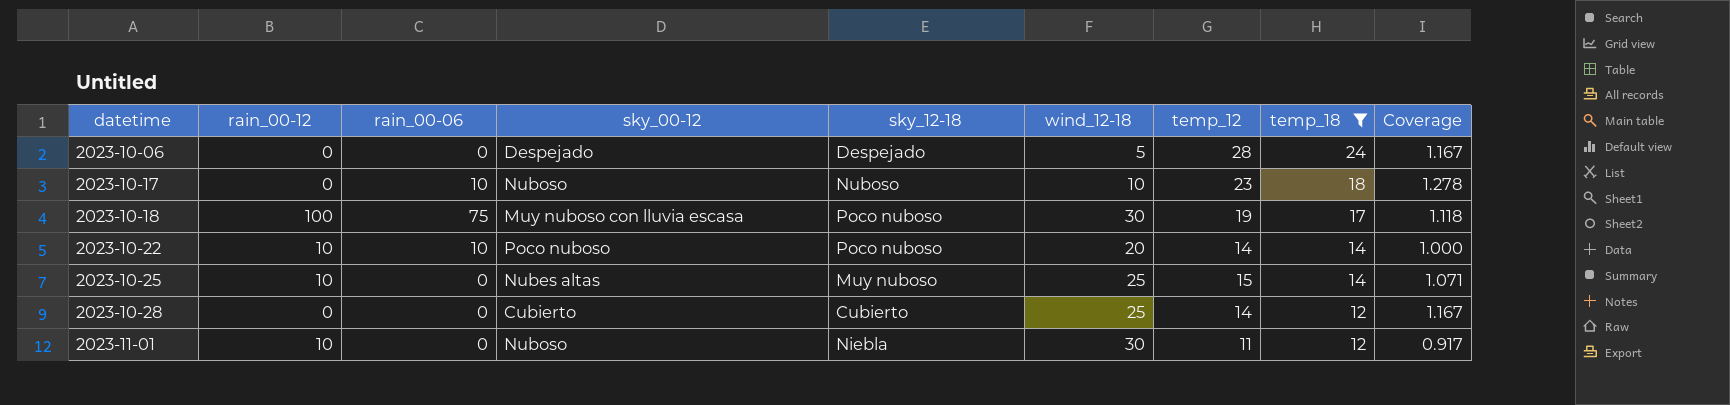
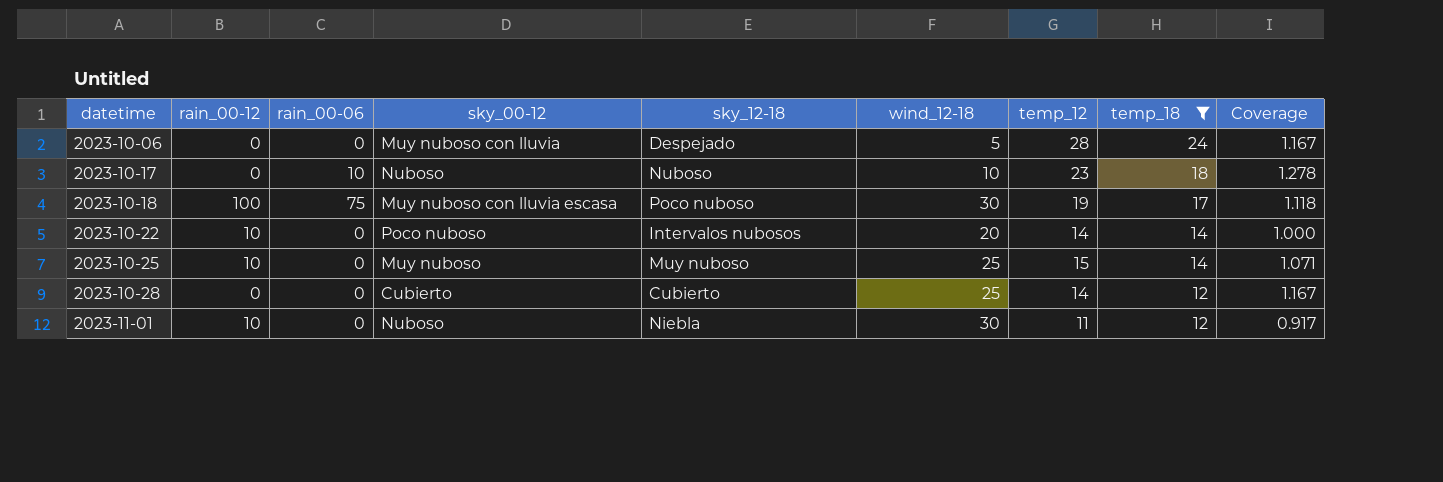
2023-10-06 | sky_00-12: Despejado -> Muy nuboso con lluvia
2023-10-22 | rain_00-06: 10 -> 0
2023-10-22 | sky_12-18: Poco nuboso -> Intervalos nubosos
2023-10-25 | sky_00-12: Nubes altas -> Muy nuboso

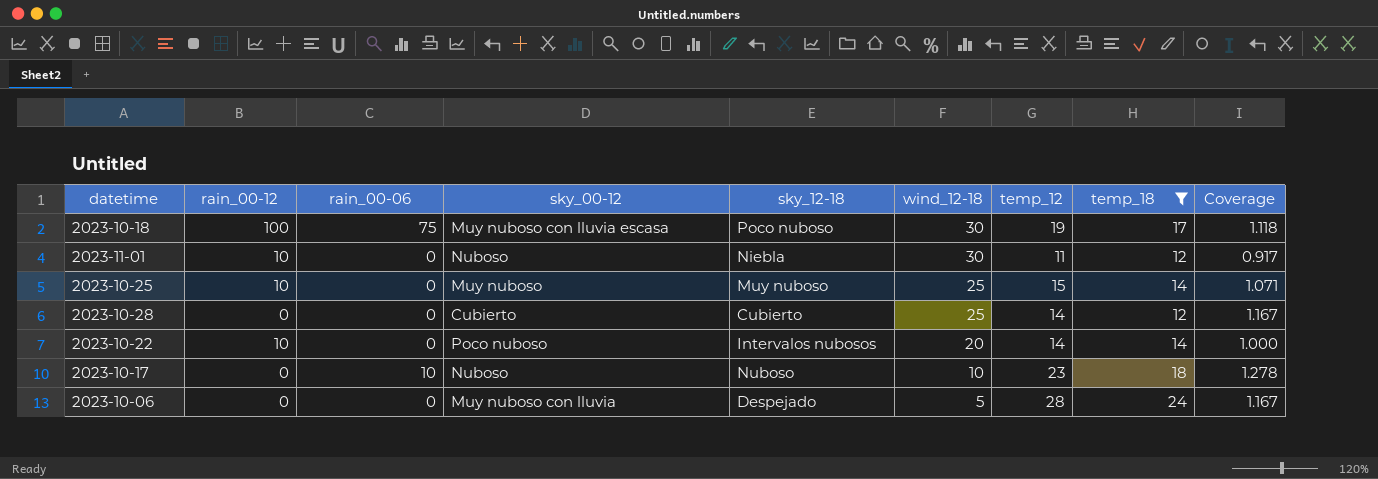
row order: datetime ascending -> wind_12-18 descending

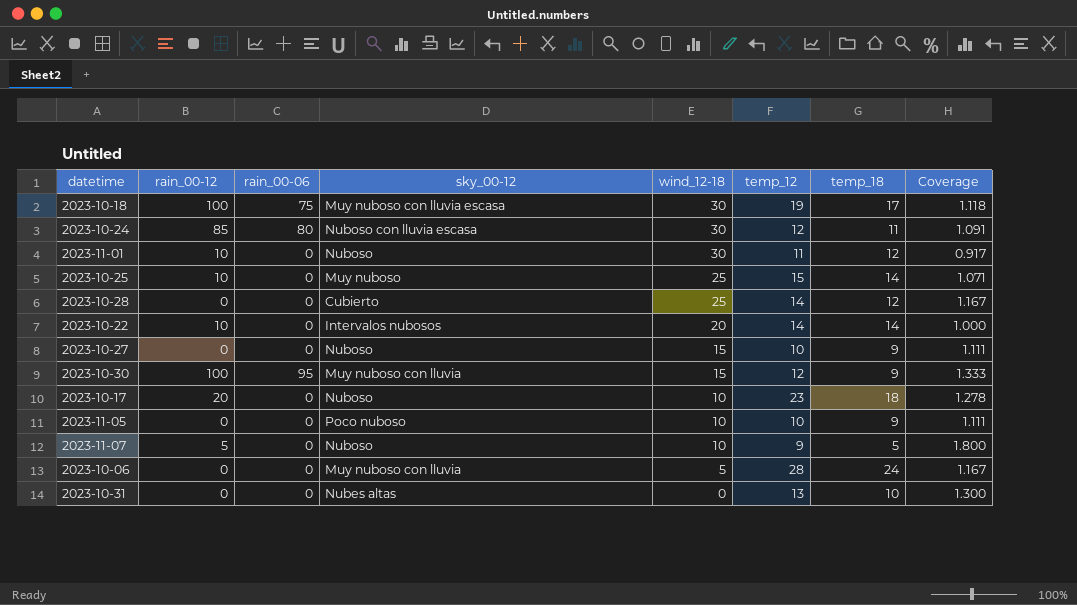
filter: temp_18 >= 12 -> none
column sky_12-18 | position: 5 -> none
2023-10-22 | sky_00-12: Poco nuboso -> Intervalos nubosos
2023-10-17 | rain_00-12: 0 -> 20
2023-10-17 | rain_00-06: 10 -> 0

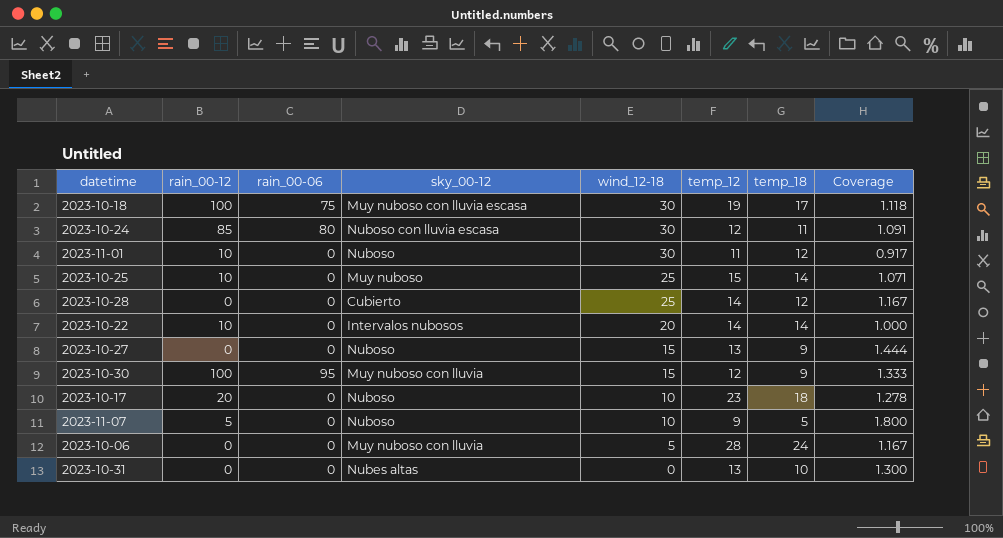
row 2023-11-05: 0 | 0 | Poco nuboso | 10 | 10 | 9 | 1.111 -> none
2023-10-27 | temp_12: 10 -> 13
2023-10-27 | Coverage: 1.111 -> 1.444

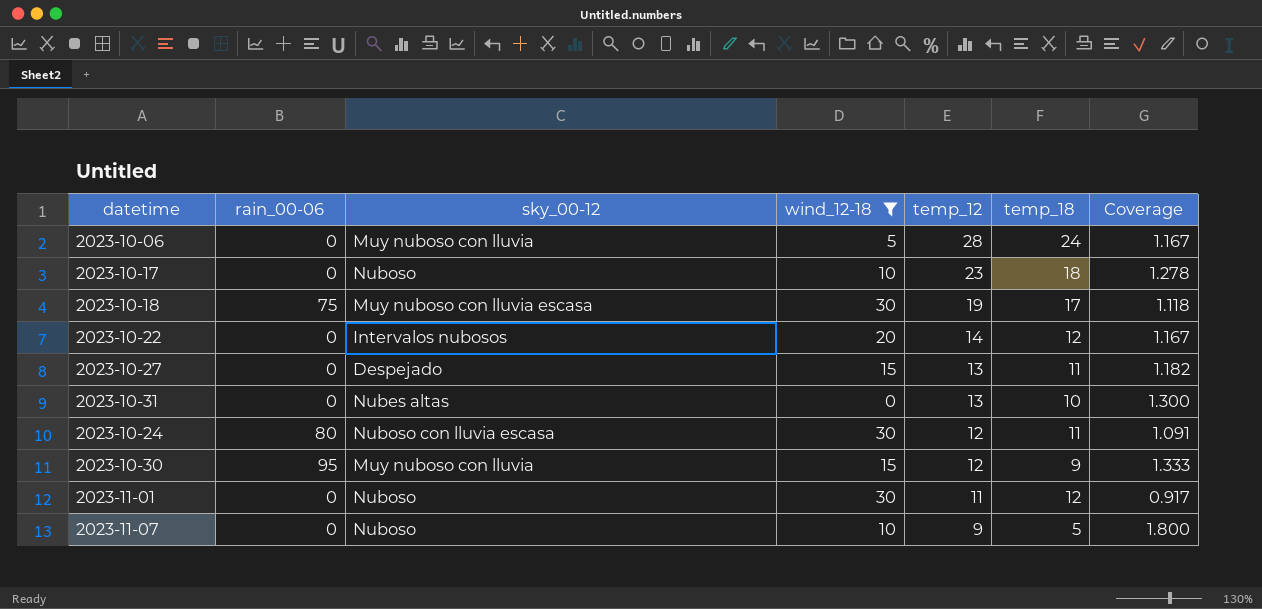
filter: none -> wind_12-18 != 25
row order: wind_12-18 descending -> temp_12 descending
column rain_00-12 | position: 2 -> none
2023-10-22 | temp_18: 14 -> 12
2023-10-22 | Coverage: 1.000 -> 1.167
2023-10-27 | sky_00-12: Nuboso -> Despejado
2023-10-27 | temp_18: 9 -> 11
2023-10-27 | Coverage: 1.444 -> 1.182

